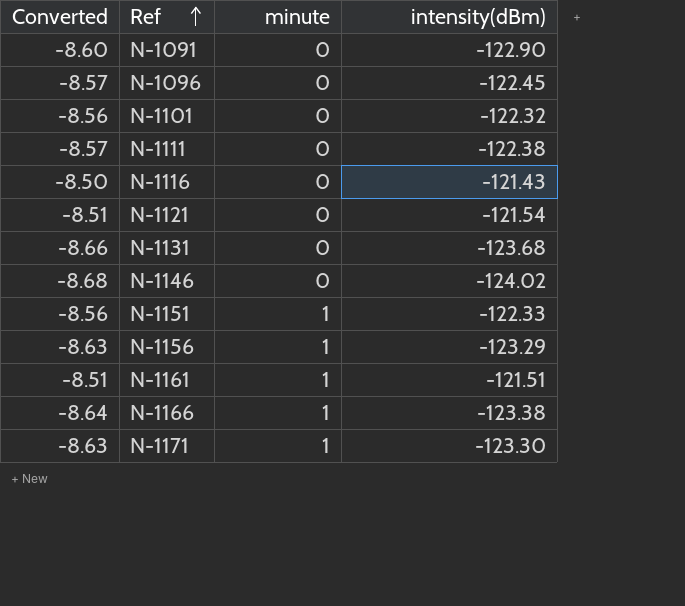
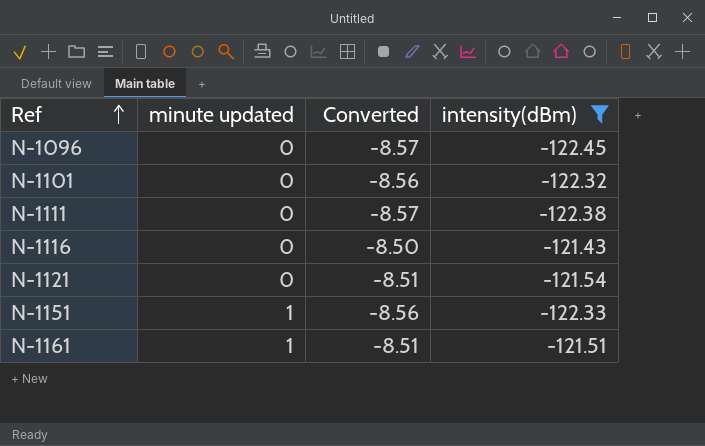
filter: none -> intensity(dBm) >= -122.45
column name: minute -> minute updated
column Converted | position: 1 -> 3

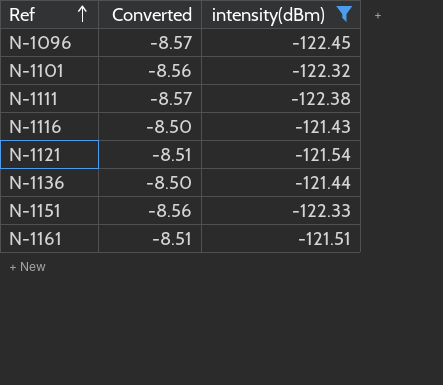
column minute updated | position: 2 -> none
row N-1136: none -> -8.50 | -121.44

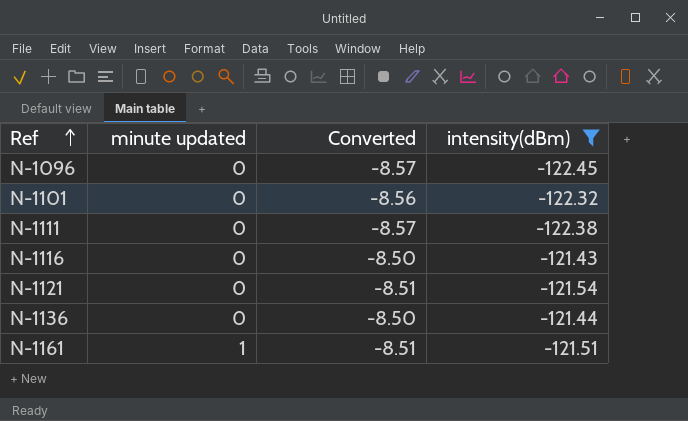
column minute updated | position: none -> 2
row N-1151: -8.56 | -122.33 -> none

